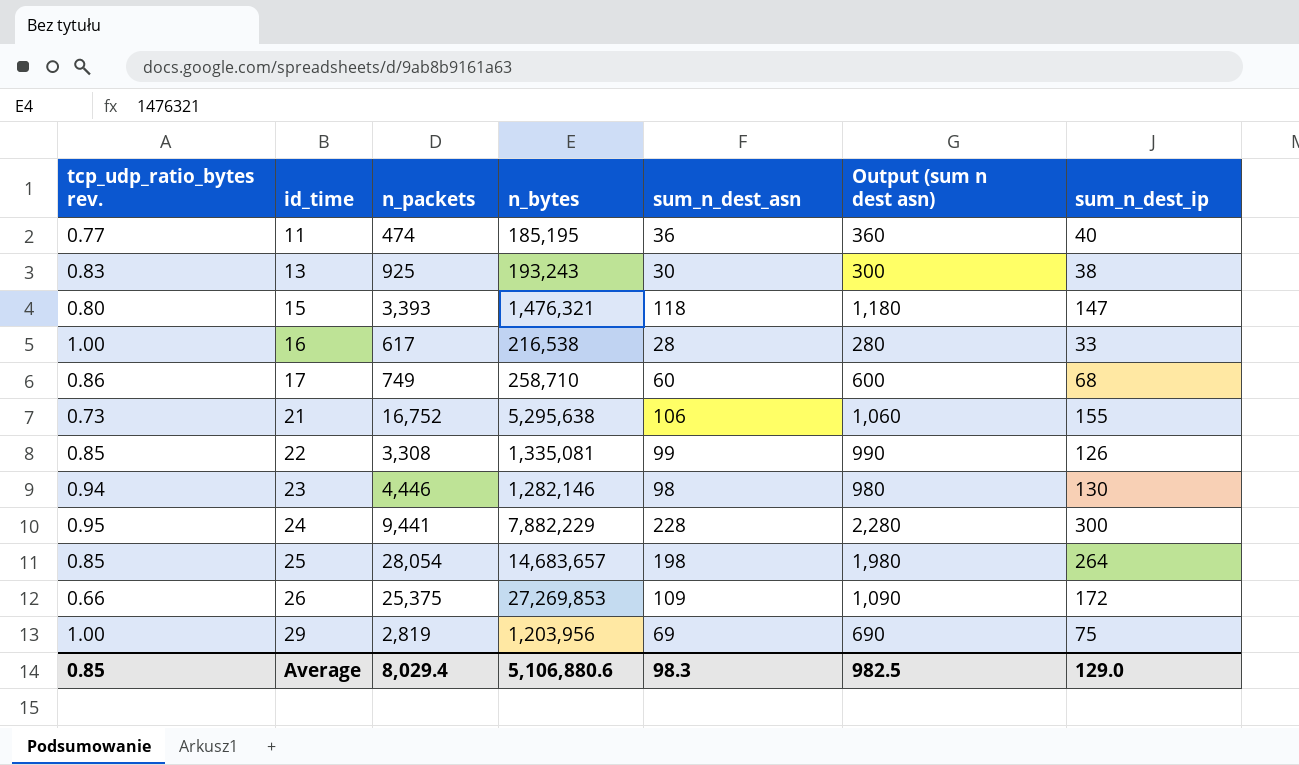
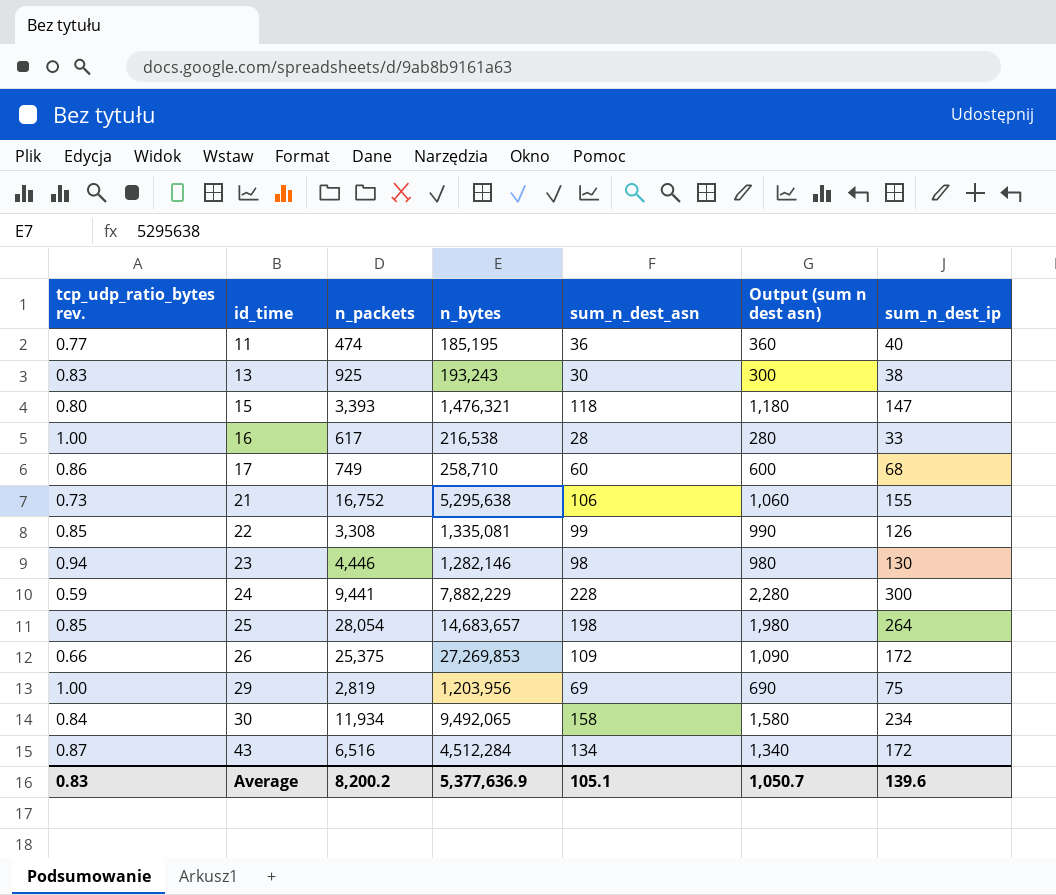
24 | tcp_udp_ratio_bytes rev.: 0.95 -> 0.59
row 30: none -> 0.84 | 11,934 | 9,492,065 | 158 | 1,580 | 234
row 43: none -> 0.87 | 6,516 | 4,512,284 | 134 | 1,340 | 172
Average | tcp_udp_ratio_bytes rev.: 0.85 -> 0.83
Average | n_packets: 8,029.4 -> 8,200.2
Average | n_bytes: 5,106,880.6 -> 5,377,636.9
Average | sum_n_dest_asn: 98.3 -> 105.1
Average | Output (sum n dest asn): 982.5 -> 1,050.7
Average | sum_n_dest_ip: 129.0 -> 139.6

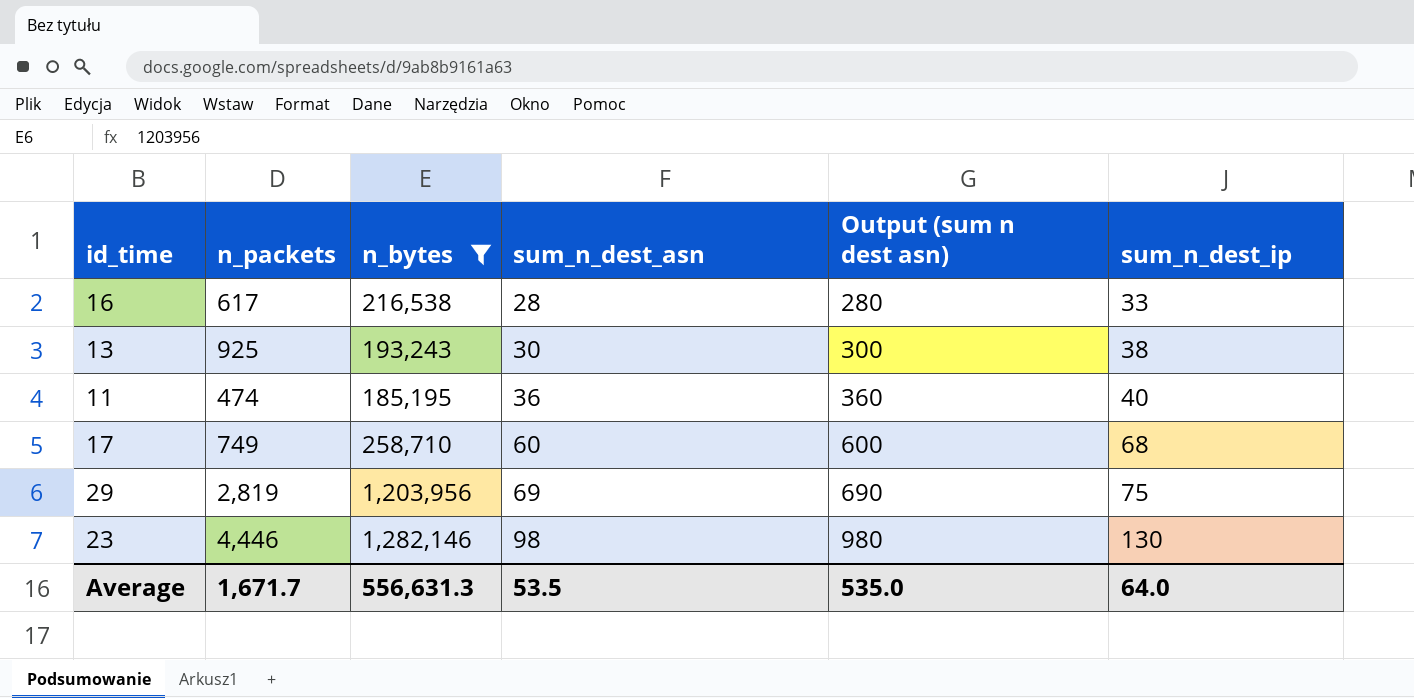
filter: none -> n_bytes <= 1,282,146
row order: id_time ascending -> sum_n_dest_asn ascending
column tcp_udp_ratio_bytes rev. | position: 1 -> none
Average | n_packets: 8,200.2 -> 1,671.7
Average | n_bytes: 5,377,636.9 -> 556,631.3
Average | sum_n_dest_asn: 105.1 -> 53.5
Average | Output (sum n dest asn): 1,050.7 -> 535.0
Average | sum_n_dest_ip: 139.6 -> 64.0

